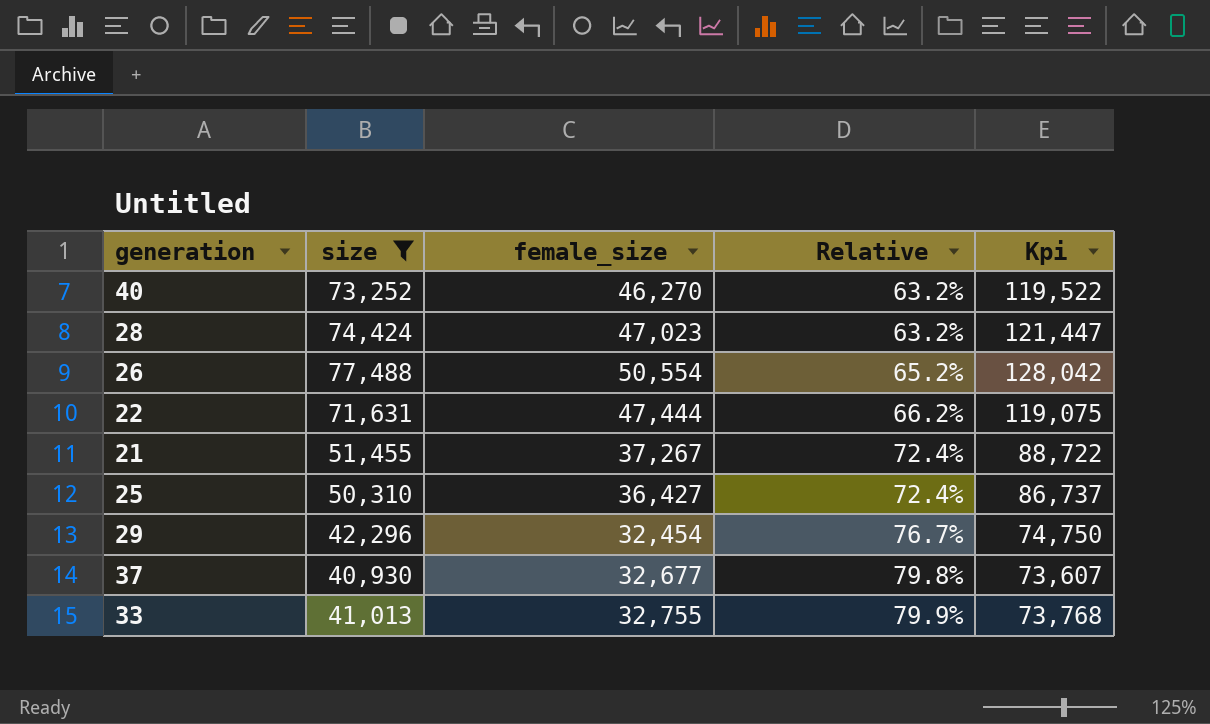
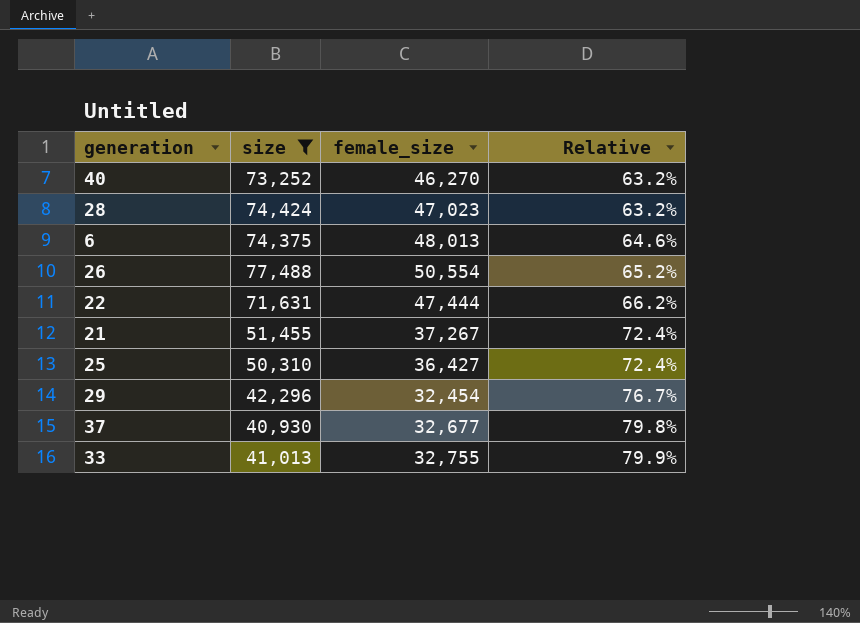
column Kpi | formula: [size] + [female_size] -> none
row 6: none -> 74,375 | 48,013 | 64.6%

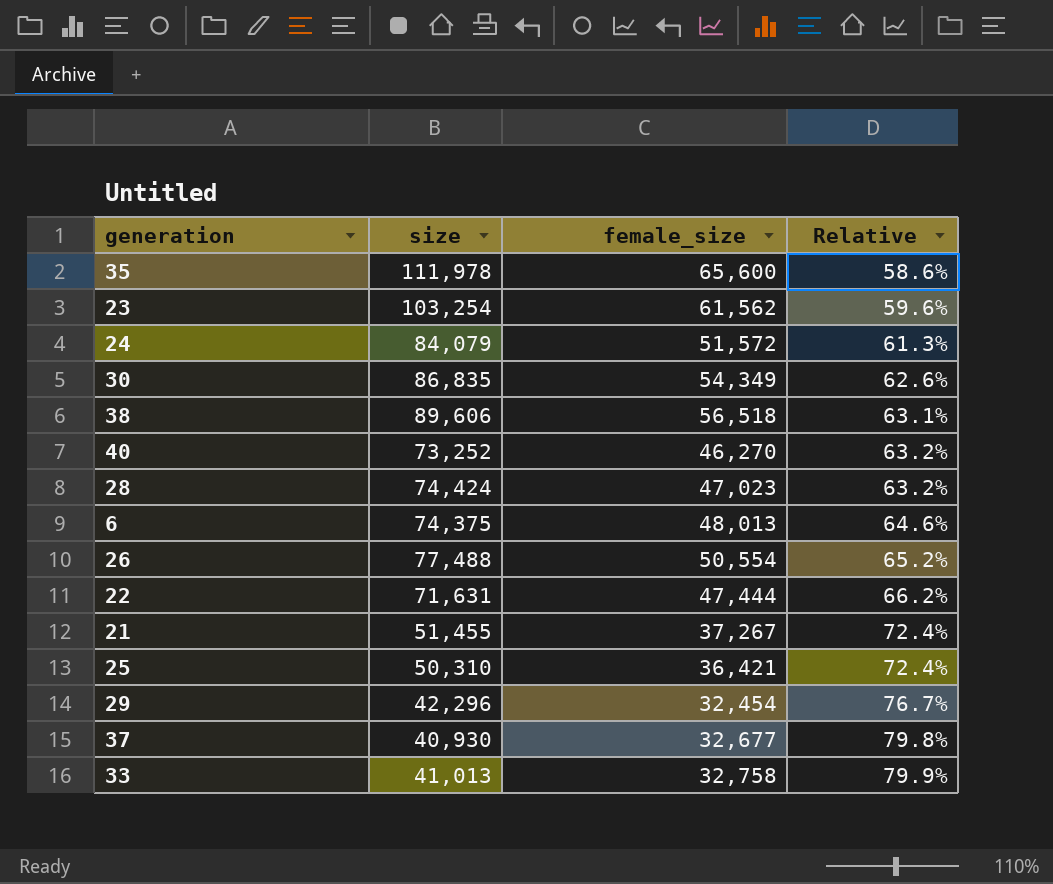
filter: size <= 77,488 -> none
25 | female_size: 36,427 -> 36,421
33 | female_size: 32,755 -> 32,758

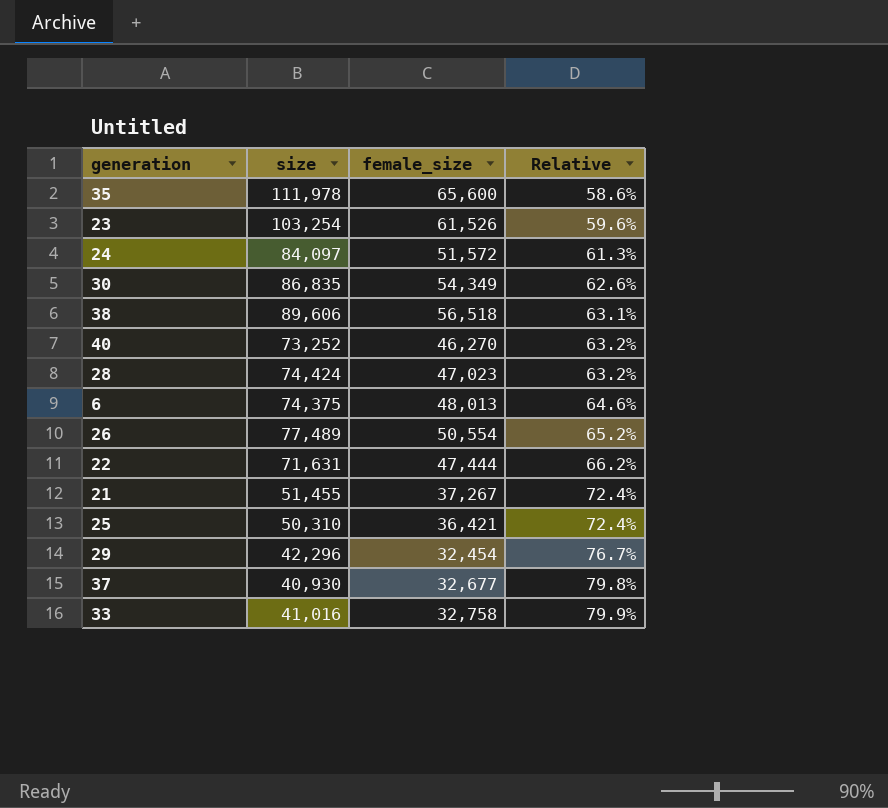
23 | female_size: 61,562 -> 61,526
24 | size: 84,079 -> 84,097
26 | size: 77,488 -> 77,489
33 | size: 41,013 -> 41,016

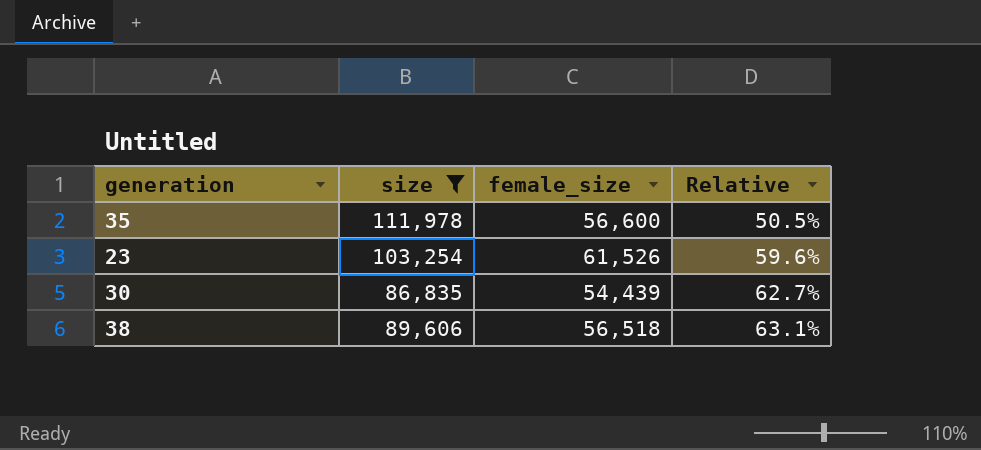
filter: none -> size >= 86,835
35 | female_size: 65,600 -> 56,600
35 | Relative: 58.6% -> 50.5%
30 | female_size: 54,349 -> 54,439
30 | Relative: 62.6% -> 62.7%

